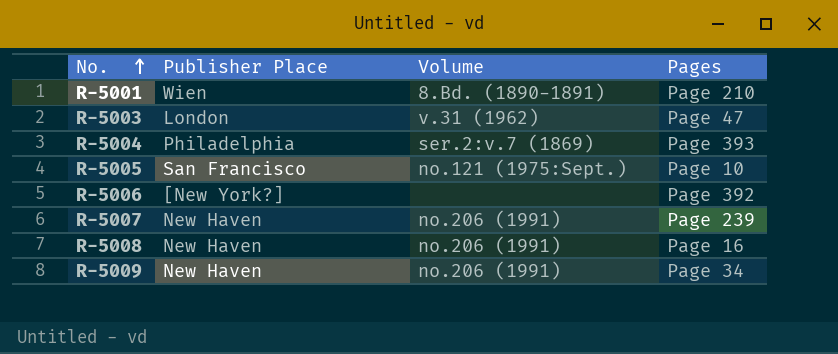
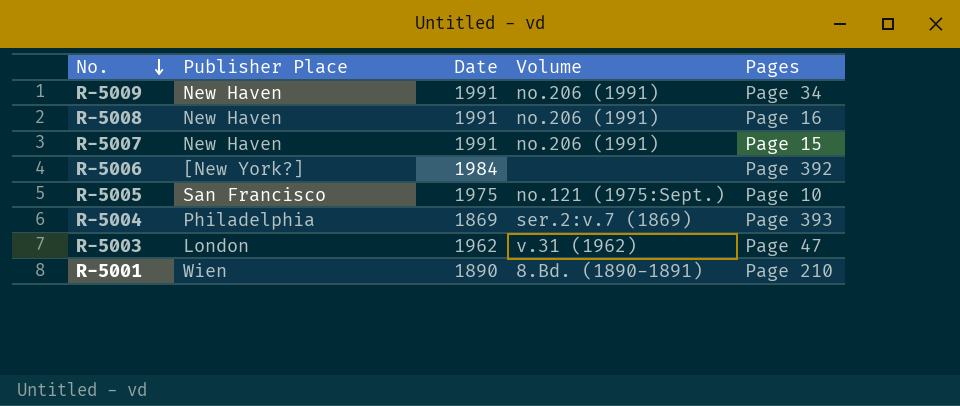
row order: No. ascending -> No. descending
column Date | position: none -> 3
R-5007 | Pages: Page 239 -> Page 15

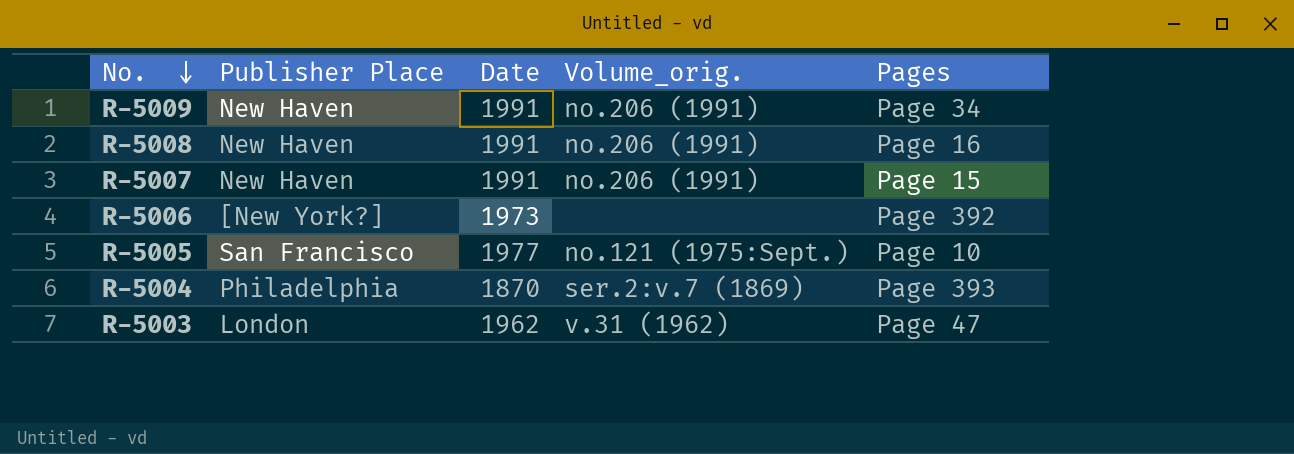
column name: Volume -> Volume_orig.
row R-5001: Wien | 1890 | 8.Bd. (1890-1891) | Page 210 -> none
R-5006 | Date: 1984 -> 1973
R-5005 | Date: 1975 -> 1977
R-5004 | Date: 1869 -> 1870

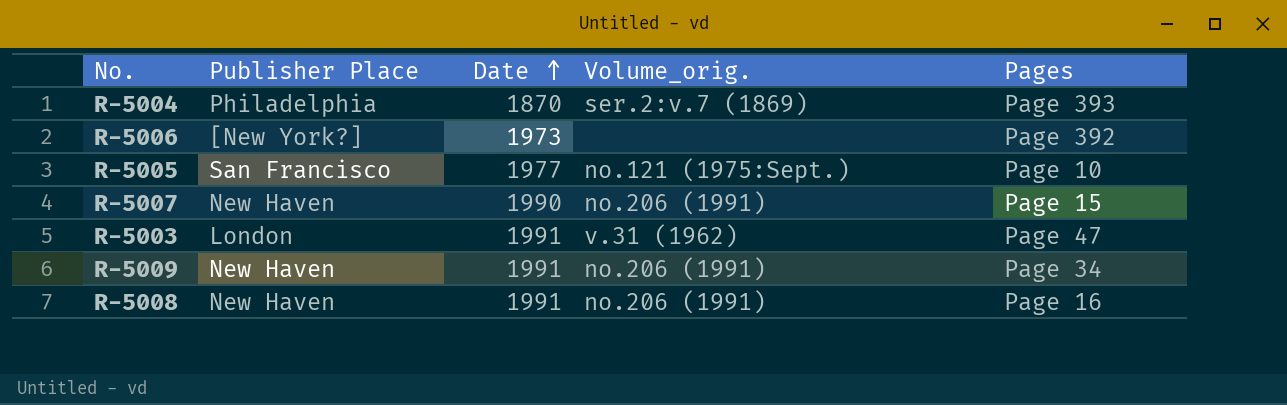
row order: No. descending -> Date ascending
R-5007 | Date: 1991 -> 1990
R-5003 | Date: 1962 -> 1991

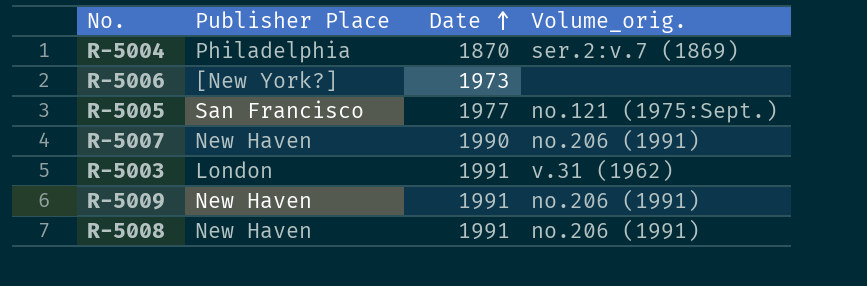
column Pages | position: 5 -> none

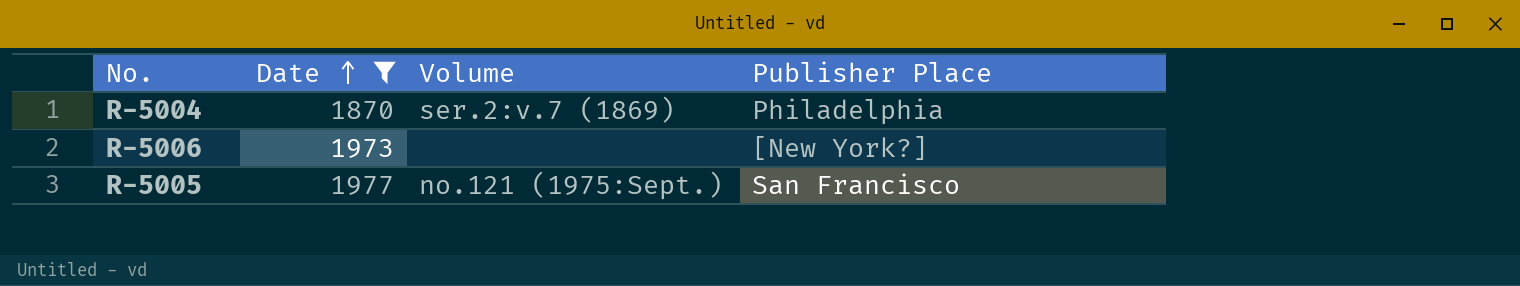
filter: none -> Date <= 1977
column name: Volume_orig. -> Volume
column Publisher Place | position: 2 -> 4

